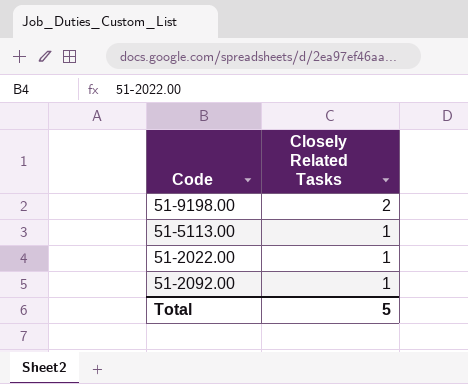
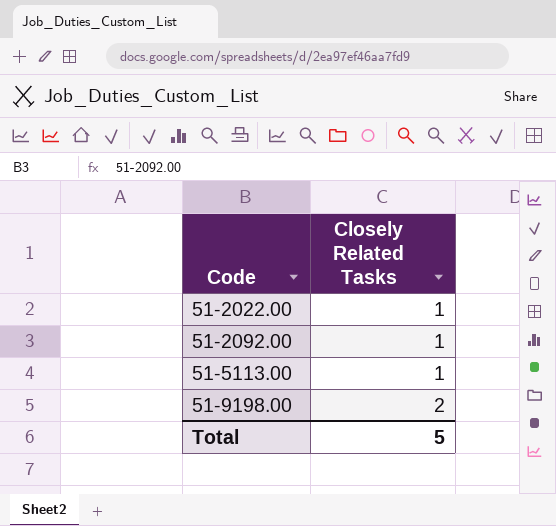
row order: Closely Related Tasks descending -> Code ascending

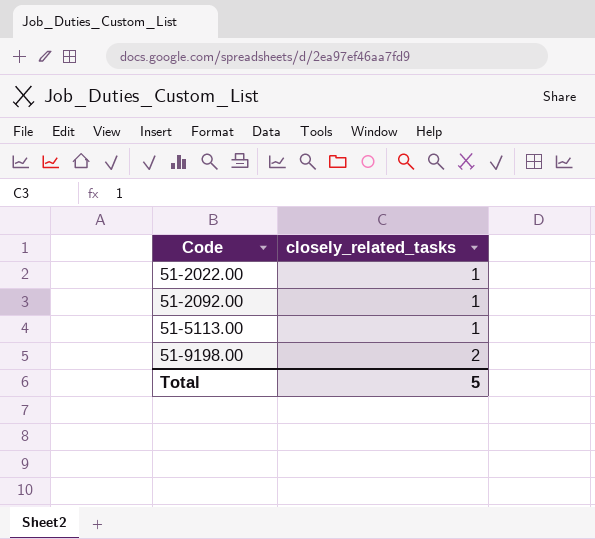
column name: Closely Related Tasks -> closely_related_tasks

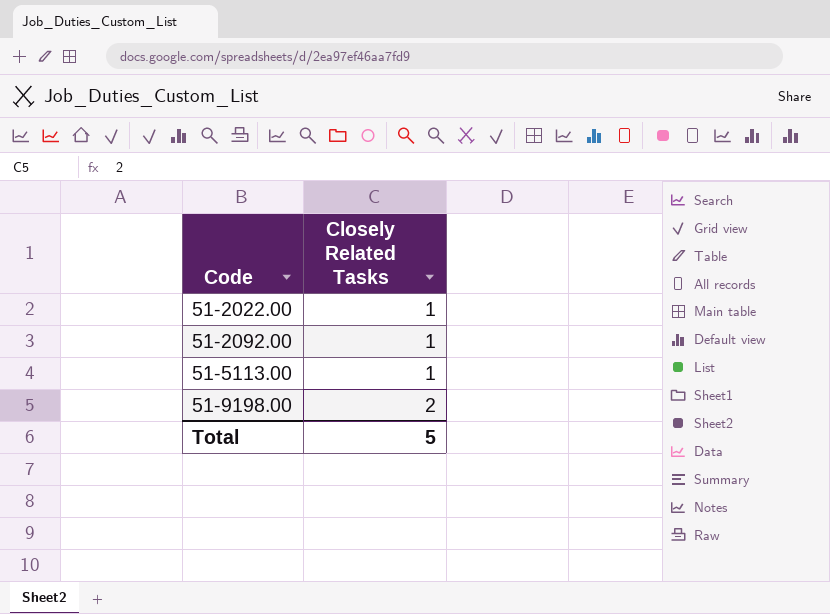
column name: closely_related_tasks -> Closely Related Tasks

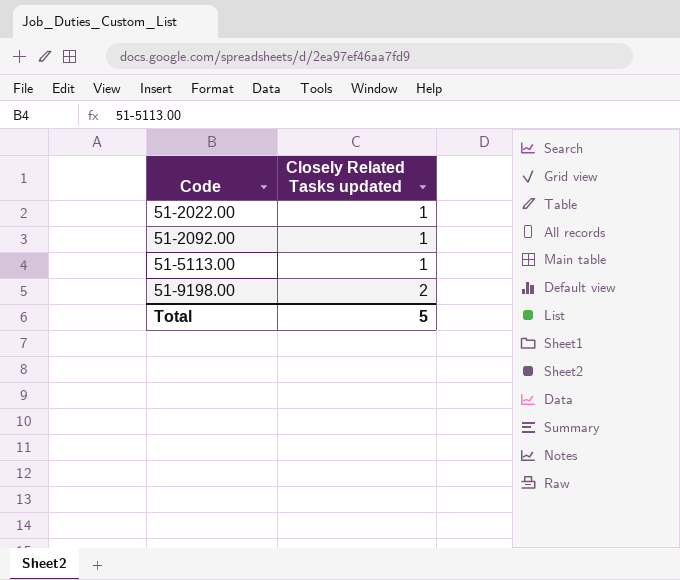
column name: Closely Related Tasks -> Closely Related Tasks updated

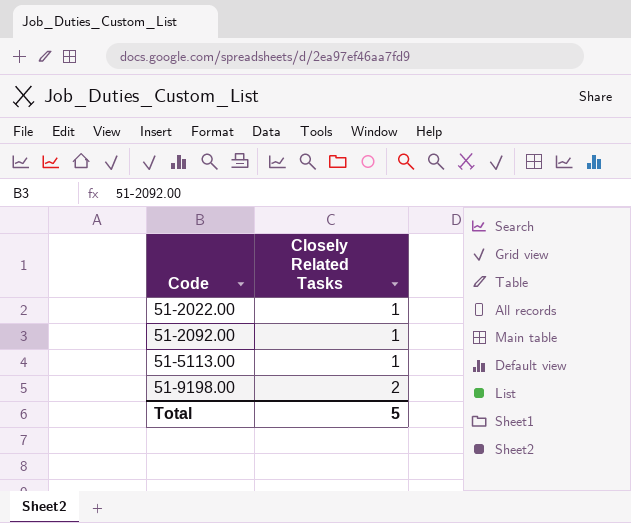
column name: Closely Related Tasks updated -> Closely Related Tasks

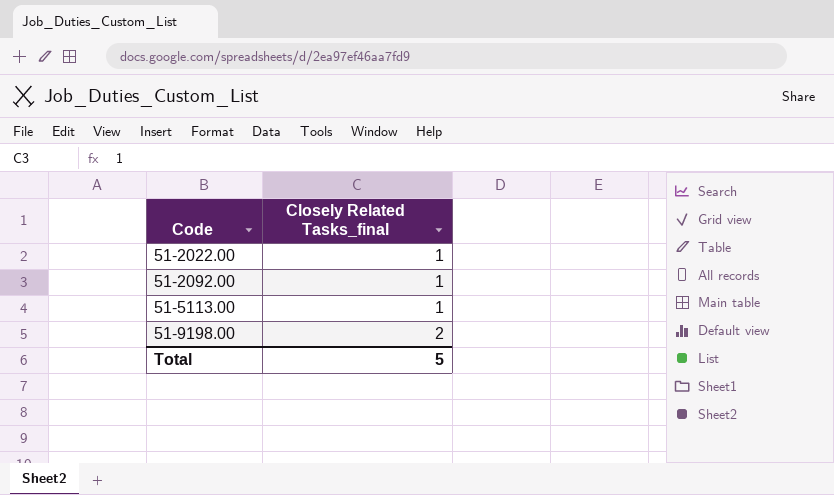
column name: Closely Related Tasks -> Closely Related Tasks_final

